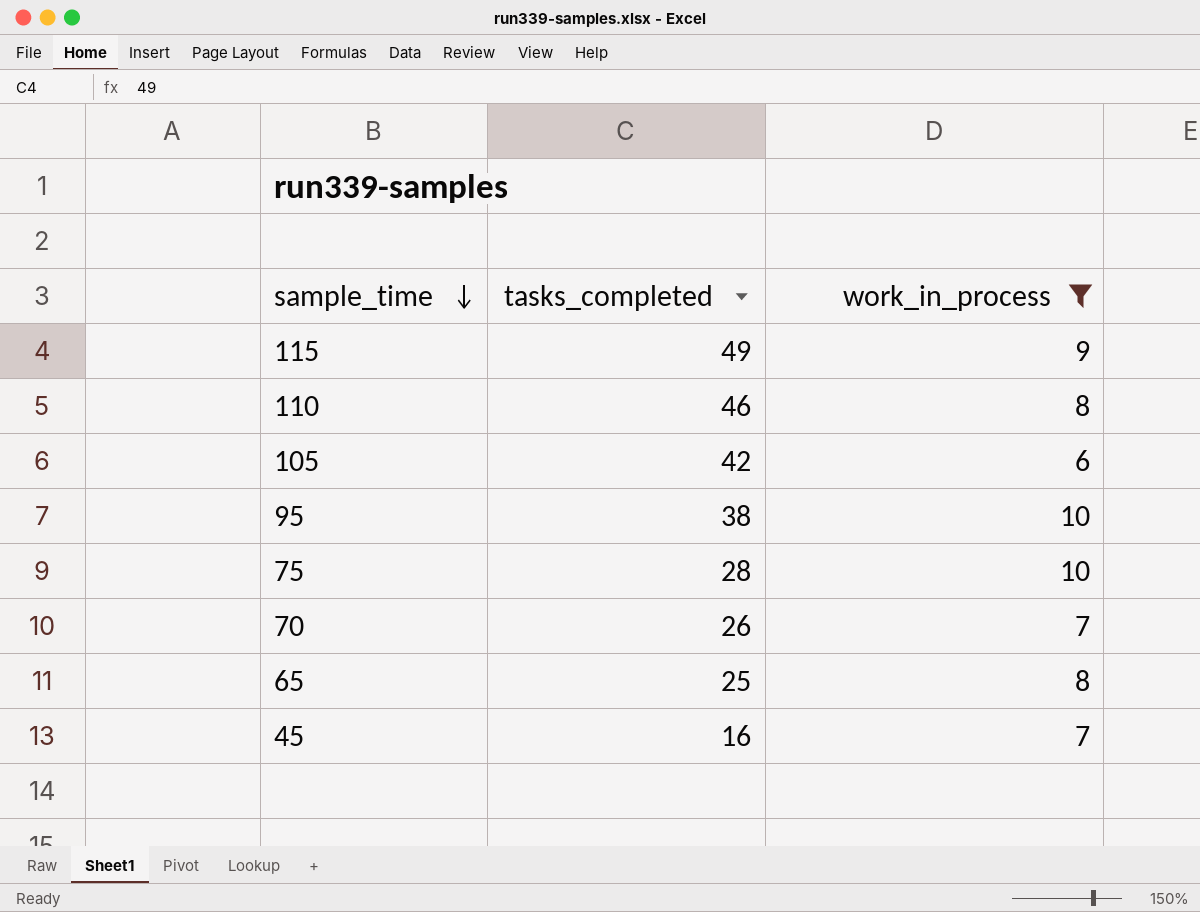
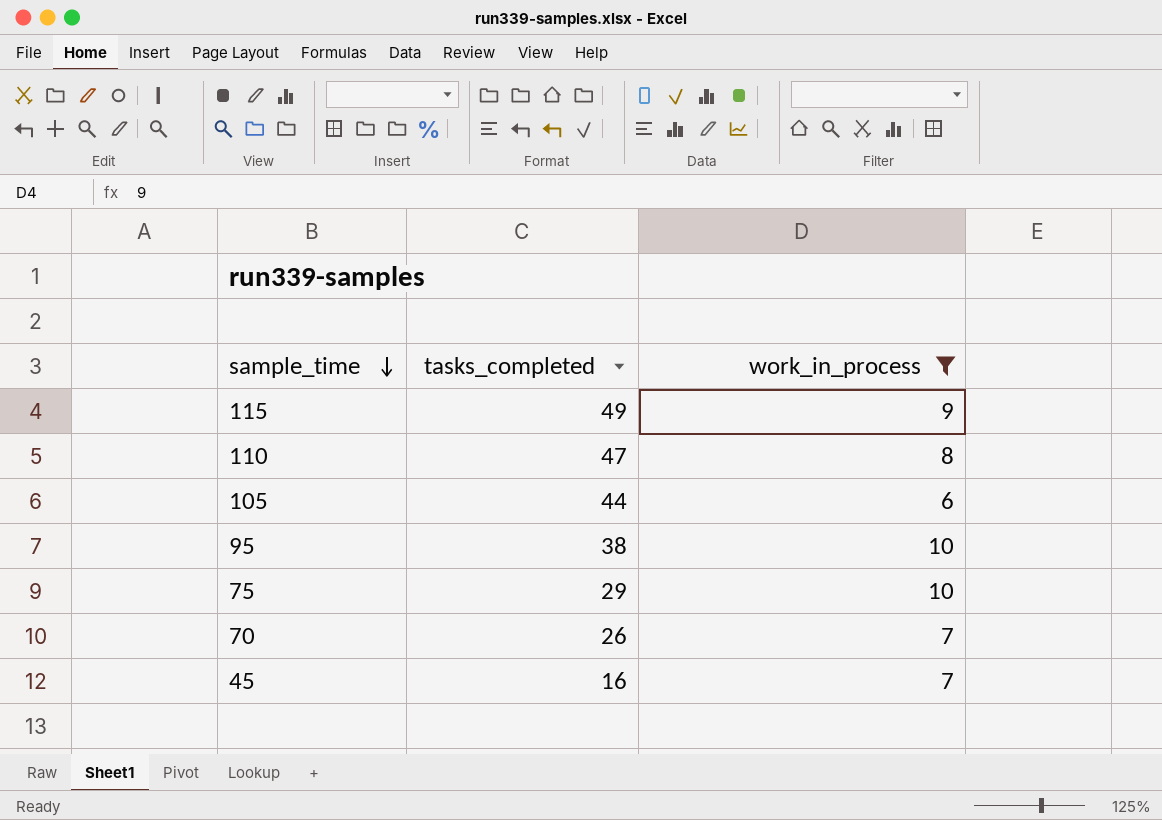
row 65: 25 | 8 -> none
110 | tasks_completed: 46 -> 47
105 | tasks_completed: 42 -> 44
75 | tasks_completed: 28 -> 29

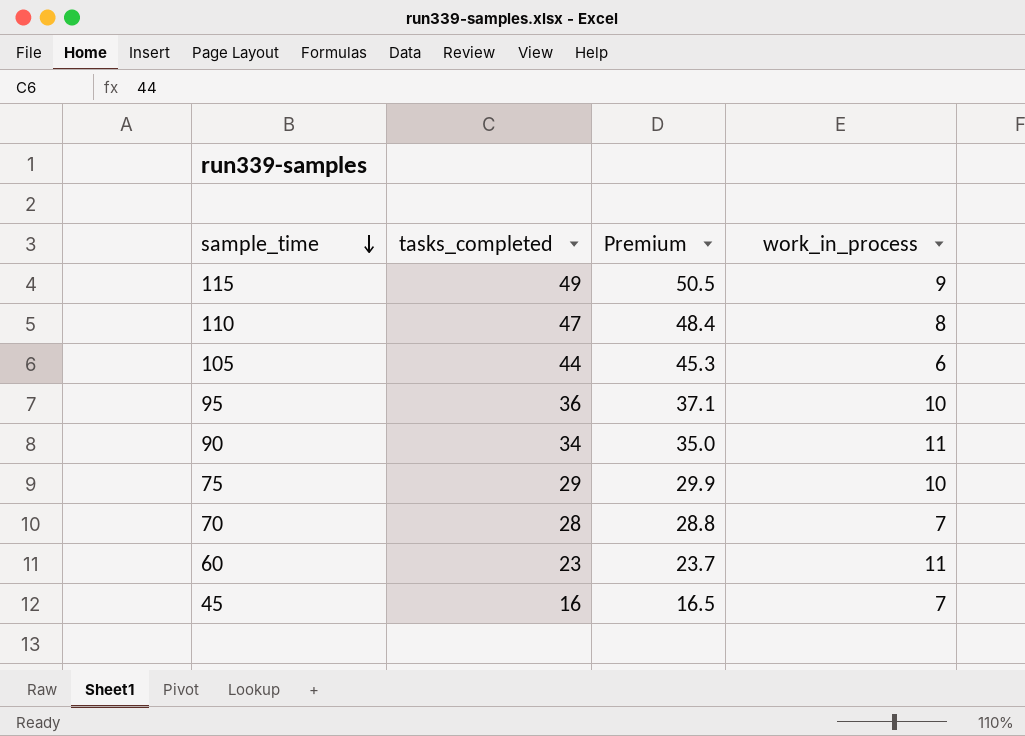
filter: work_in_process != 11 -> none
column Premium | formula: none -> [tasks_completed] * 1.03
95 | tasks_completed: 38 -> 36
70 | tasks_completed: 26 -> 28

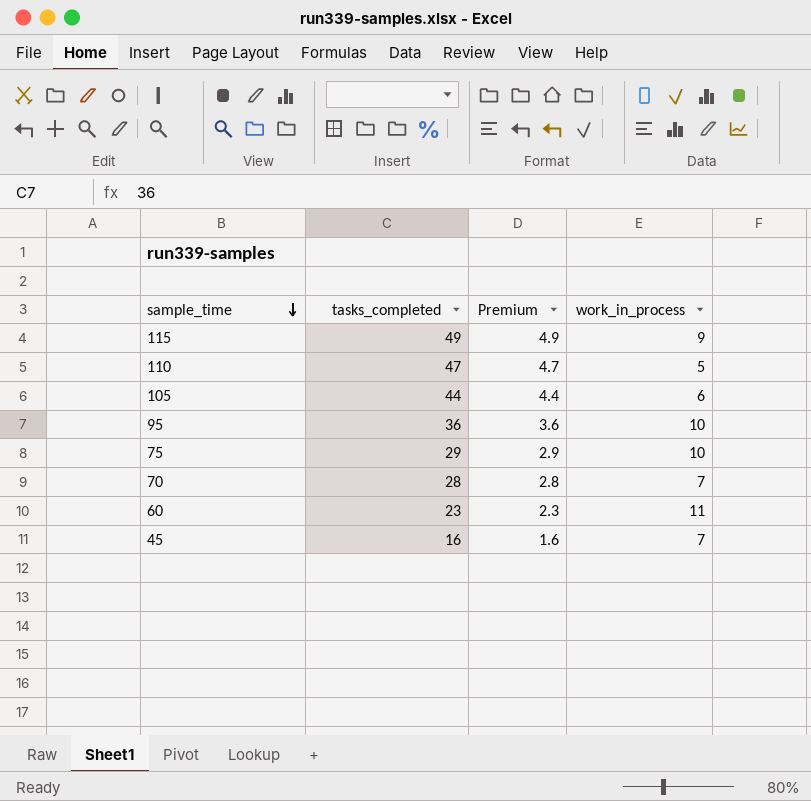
column Premium | formula: [tasks_completed] * 1.03 -> [tasks_completed] * 0.1
row 90: 34 | 35.0 | 11 -> none
110 | work_in_process: 8 -> 5

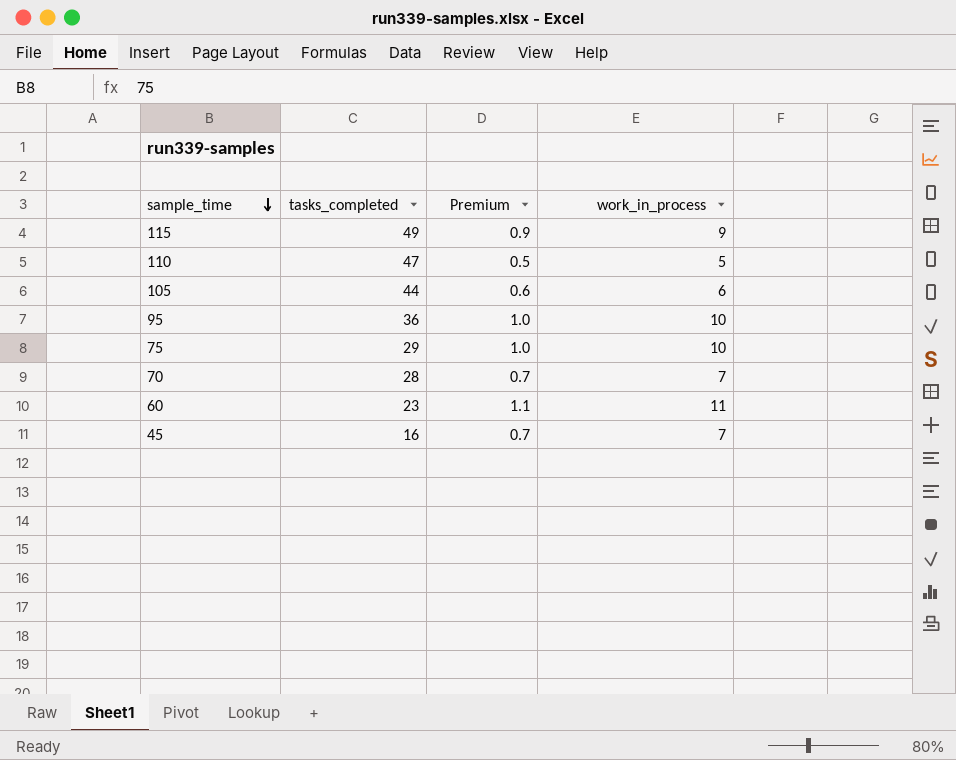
column Premium | formula: [tasks_completed] * 0.1 -> [work_in_process] * 0.1

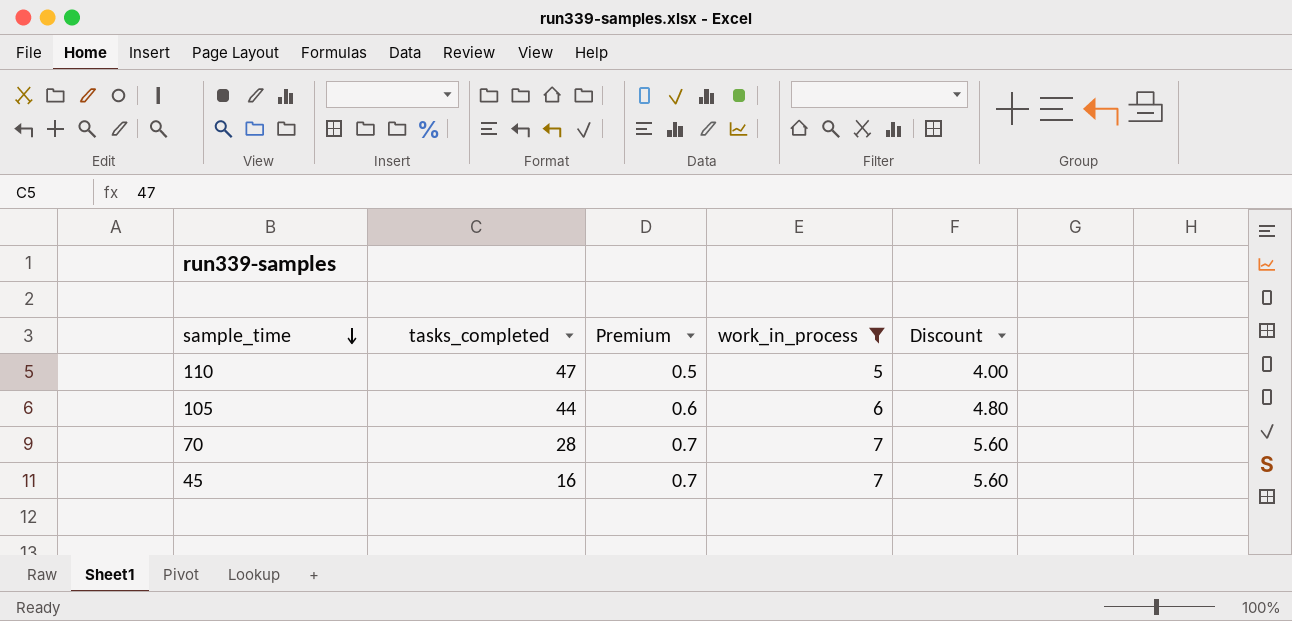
filter: none -> work_in_process <= 7
column Discount | formula: none -> [work_in_process] * 0.8

